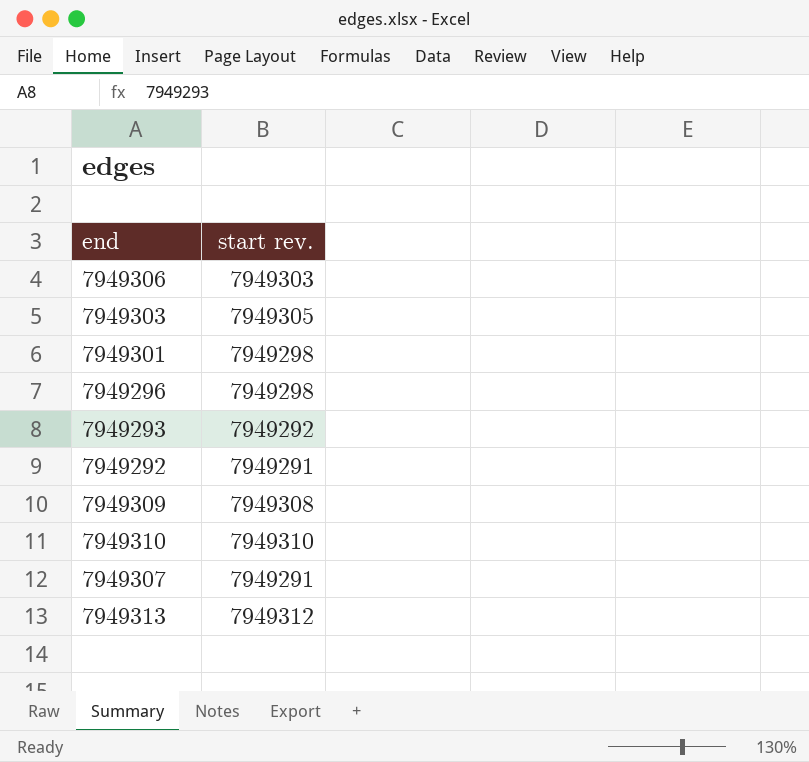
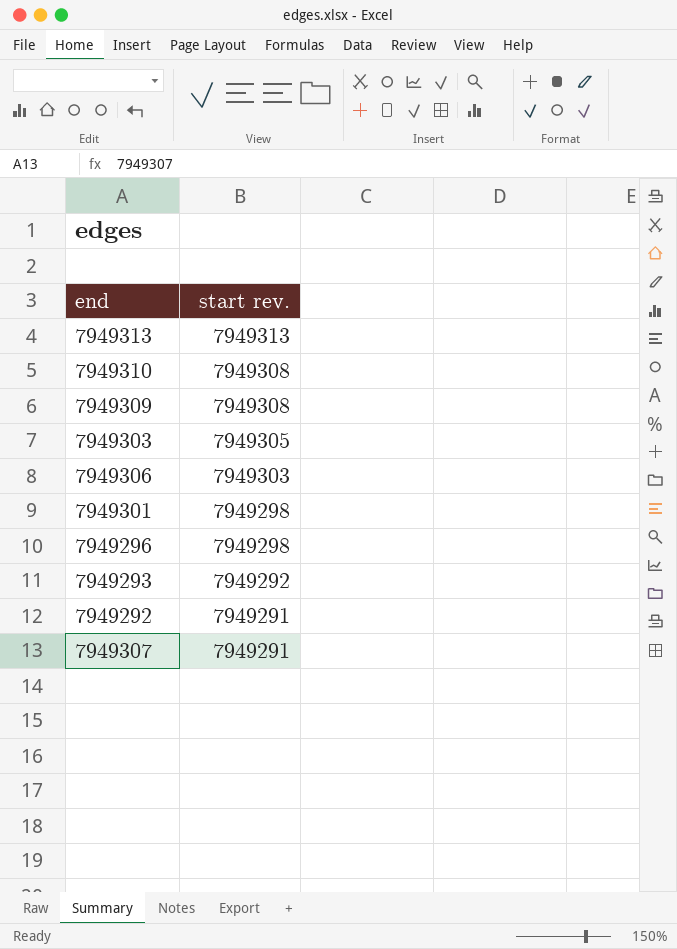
row order: none -> start rev. descending
7949313 | start rev.: 7949312 -> 7949313
7949310 | start rev.: 7949310 -> 7949308

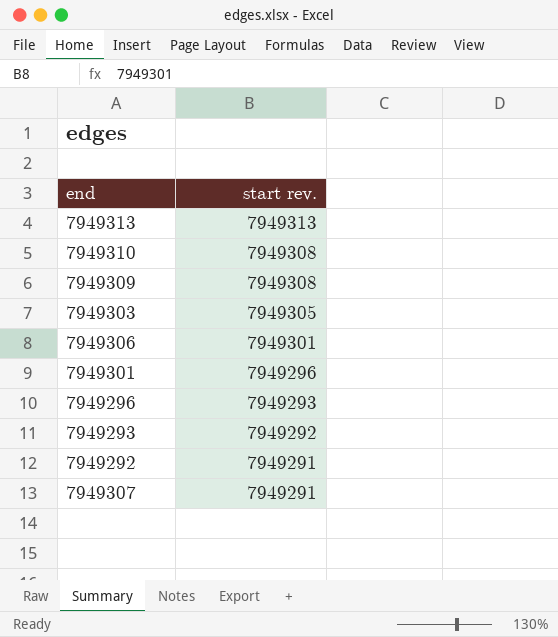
7949306 | start rev.: 7949303 -> 7949301
7949301 | start rev.: 7949298 -> 7949296
7949296 | start rev.: 7949298 -> 7949293

